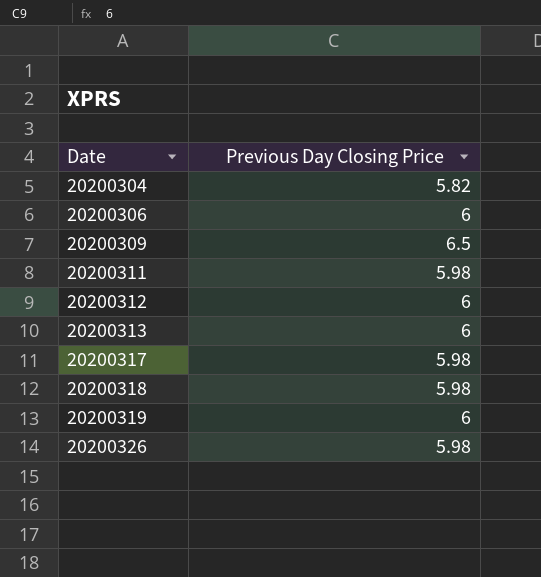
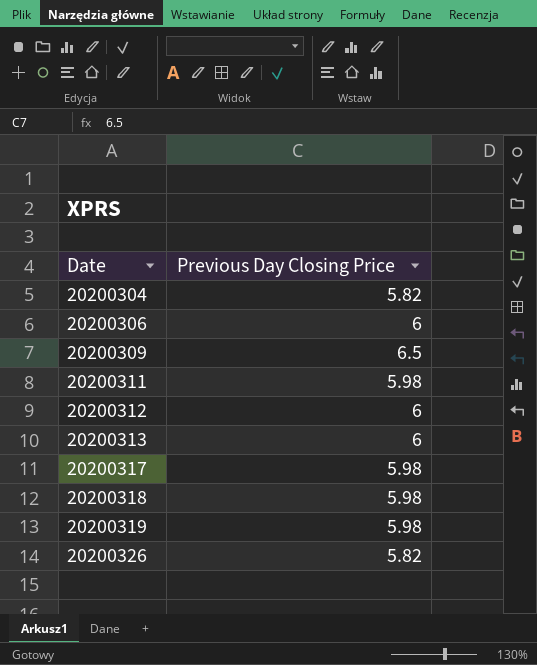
20200319 | Previous Day Closing Price: 6 -> 5.98
20200326 | Previous Day Closing Price: 5.98 -> 5.82

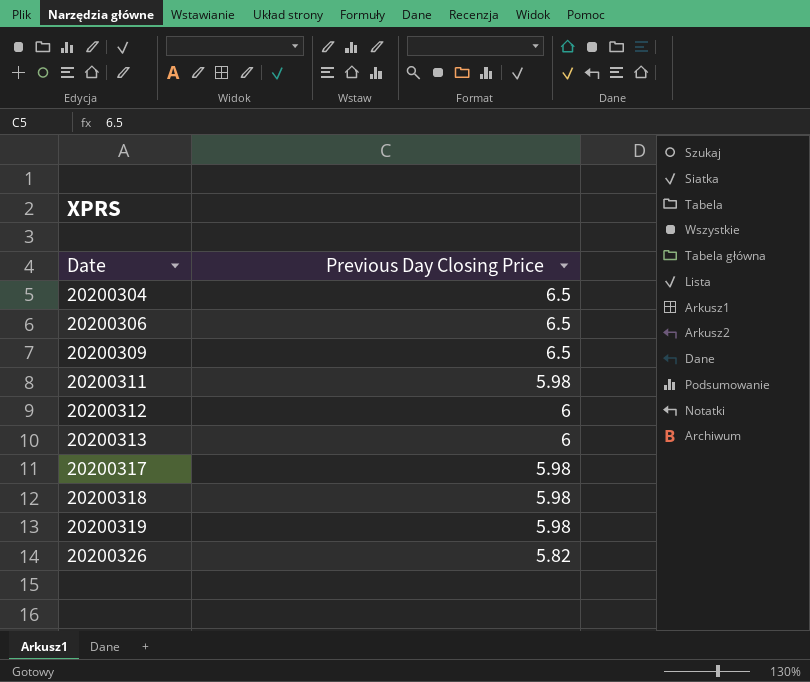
20200304 | Previous Day Closing Price: 5.82 -> 6.5
20200306 | Previous Day Closing Price: 6 -> 6.5

